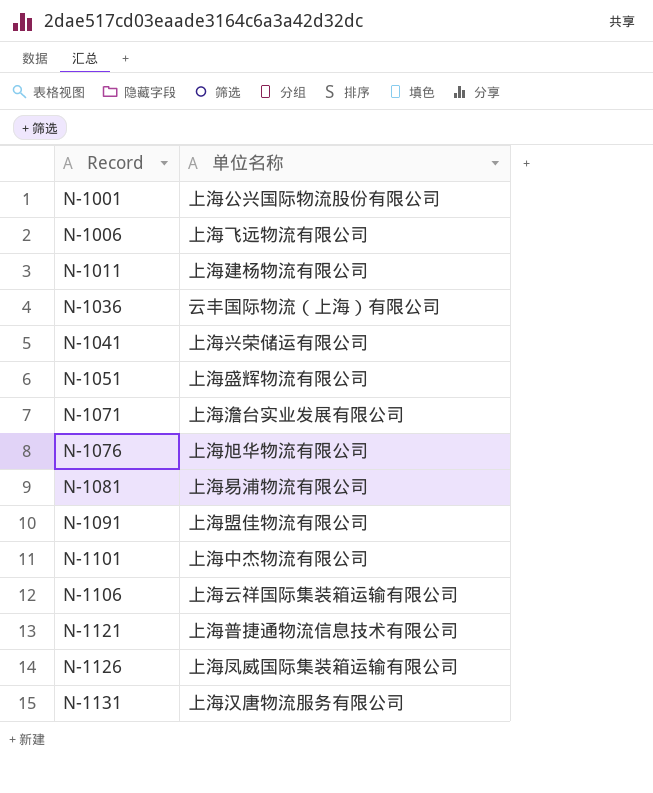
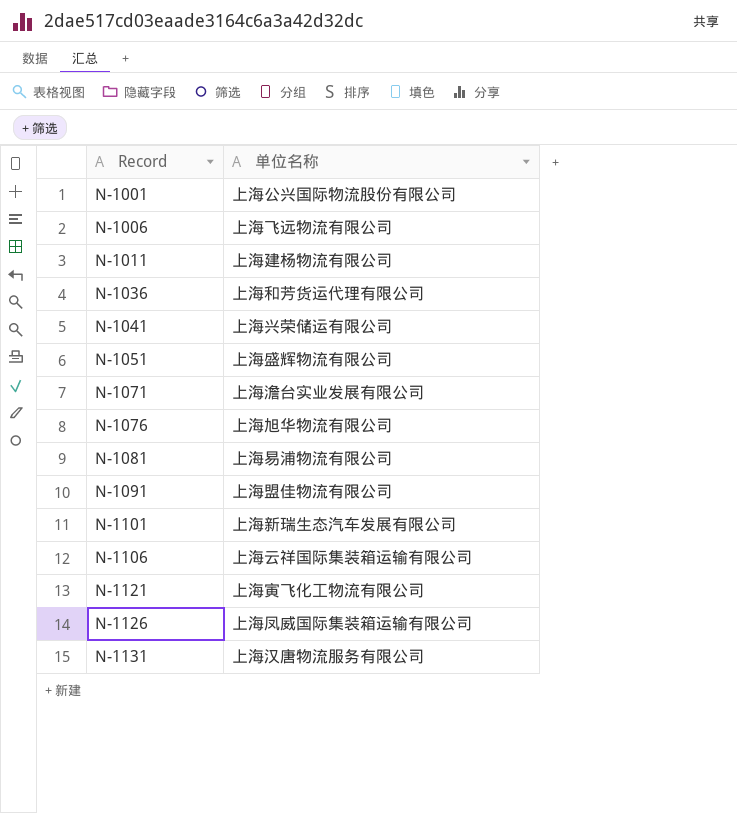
N-1036 | 单位名称: 云丰国际物流（上海）有限公司 -> 上海和芳货运代理有限公司
N-1101 | 单位名称: 上海中杰物流有限公司 -> 上海新瑞生态汽车发展有限公司
N-1121 | 单位名称: 上海普捷通物流信息技术有限公司 -> 上海寅飞化工物流有限公司

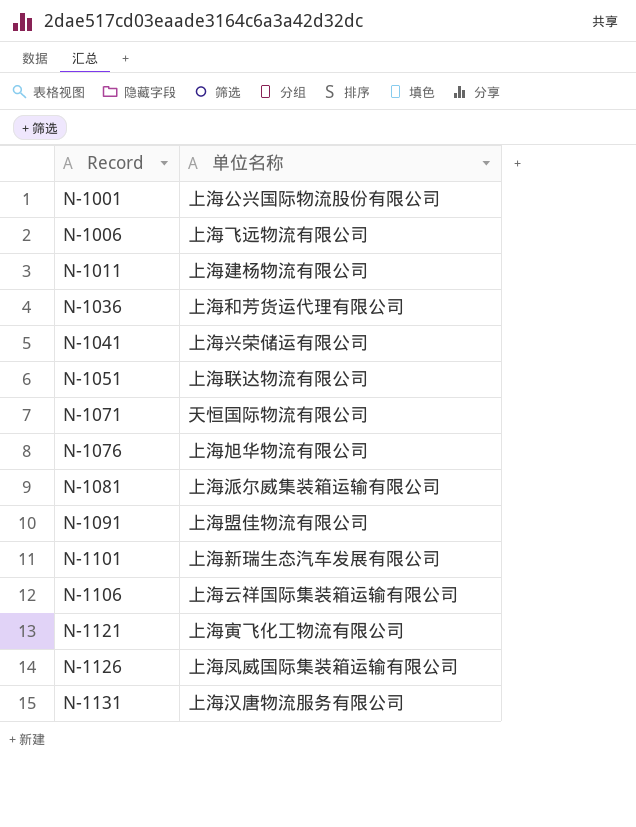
N-1051 | 单位名称: 上海盛辉物流有限公司 -> 上海联达物流有限公司
N-1071 | 单位名称: 上海澹台实业发展有限公司 -> 天恒国际物流有限公司
N-1081 | 单位名称: 上海易浦物流有限公司 -> 上海派尔威集装箱运输有限公司

